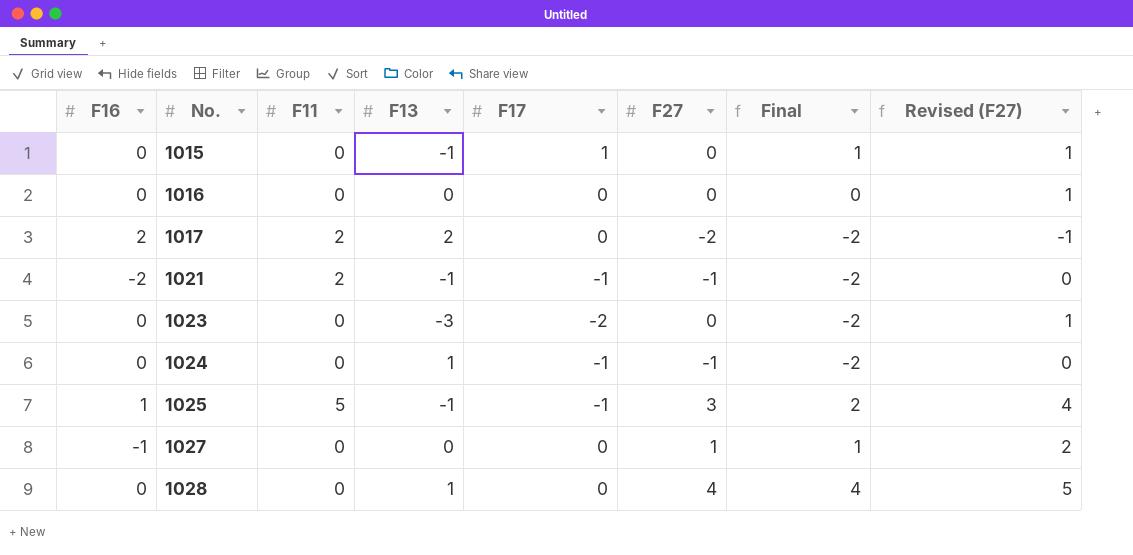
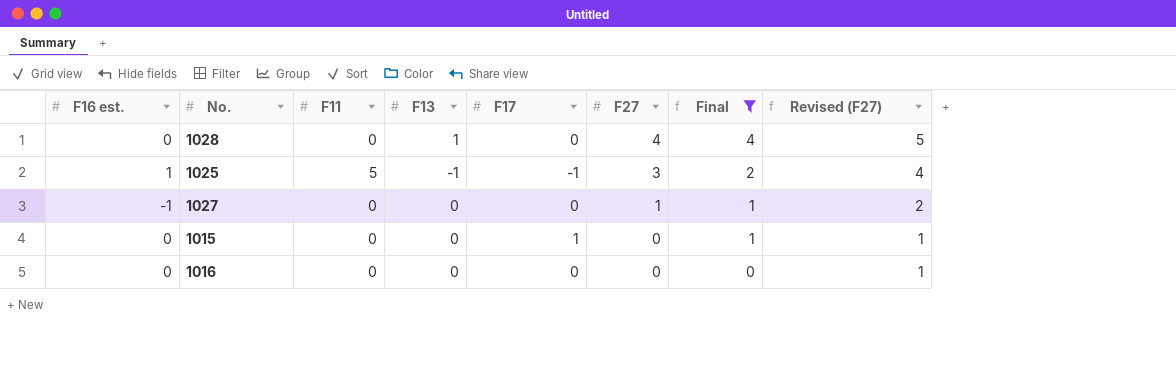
filter: none -> Final != -2
row order: No. ascending -> F27 descending
column name: F16 -> F16 est.
1015 | F13: -1 -> 0

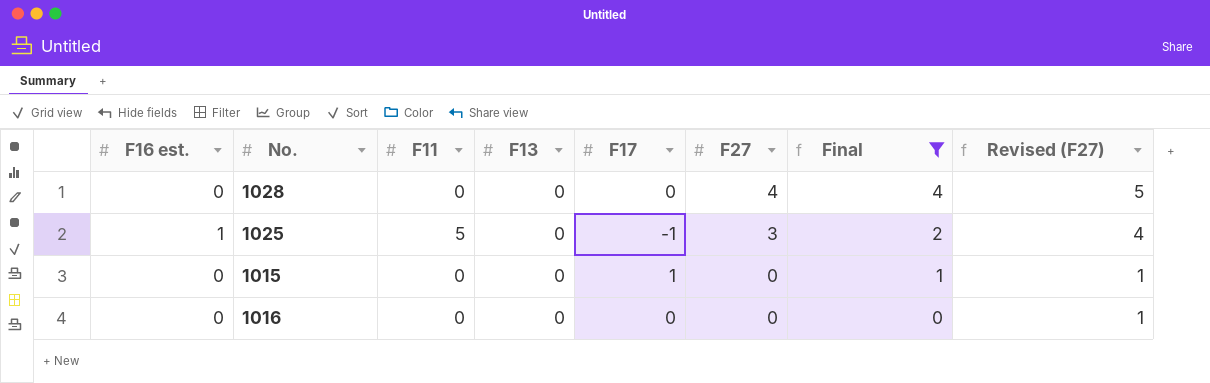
row 1027: -1 | 0 | 0 | 0 | 1 | 1 | 2 -> none
1028 | F13: 1 -> 0
1025 | F13: -1 -> 0

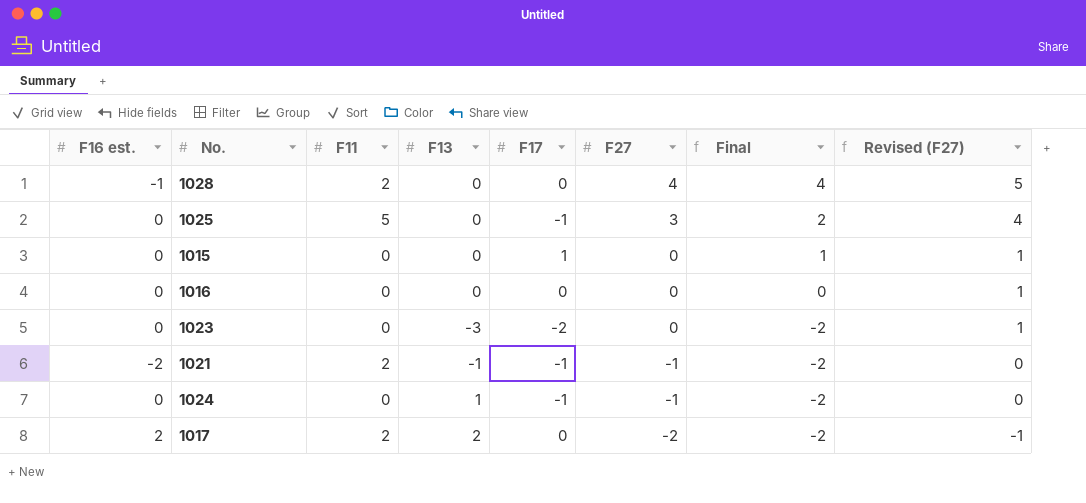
filter: Final != -2 -> none
1028 | F16 est.: 0 -> -1
1028 | F11: 0 -> 2
1025 | F16 est.: 1 -> 0

